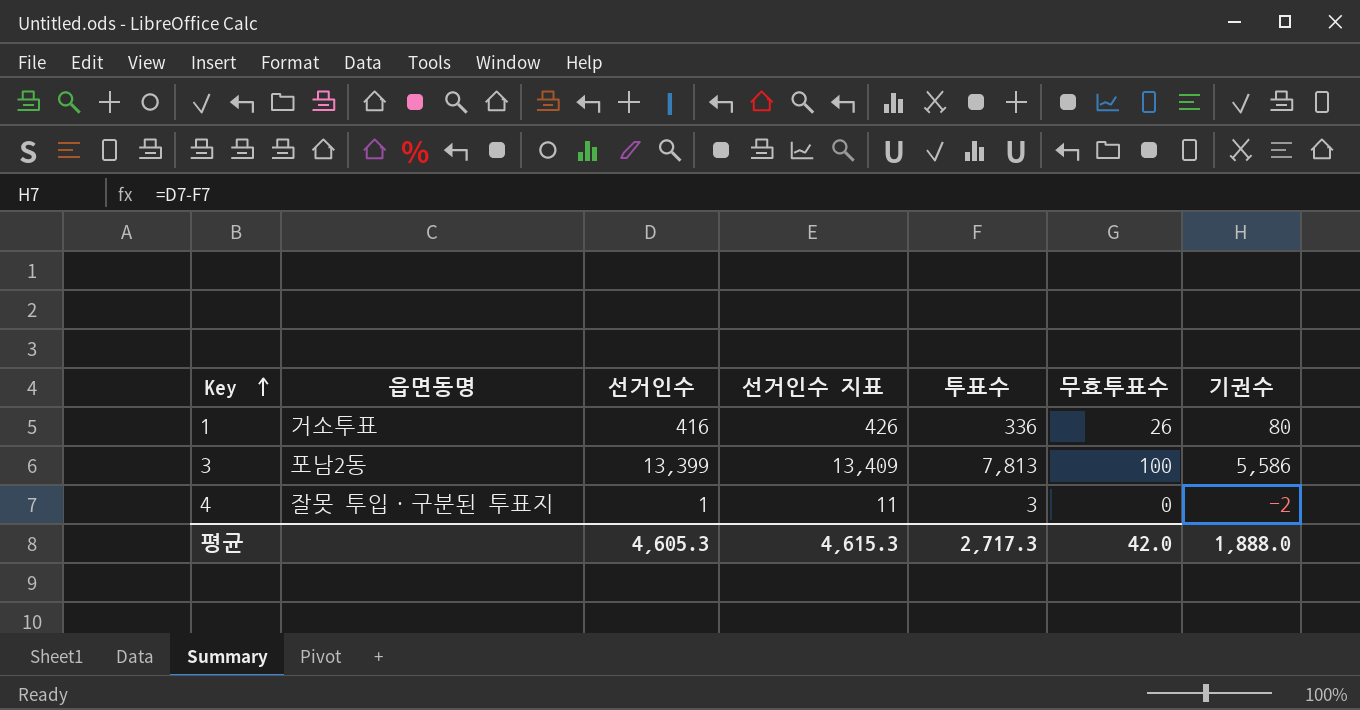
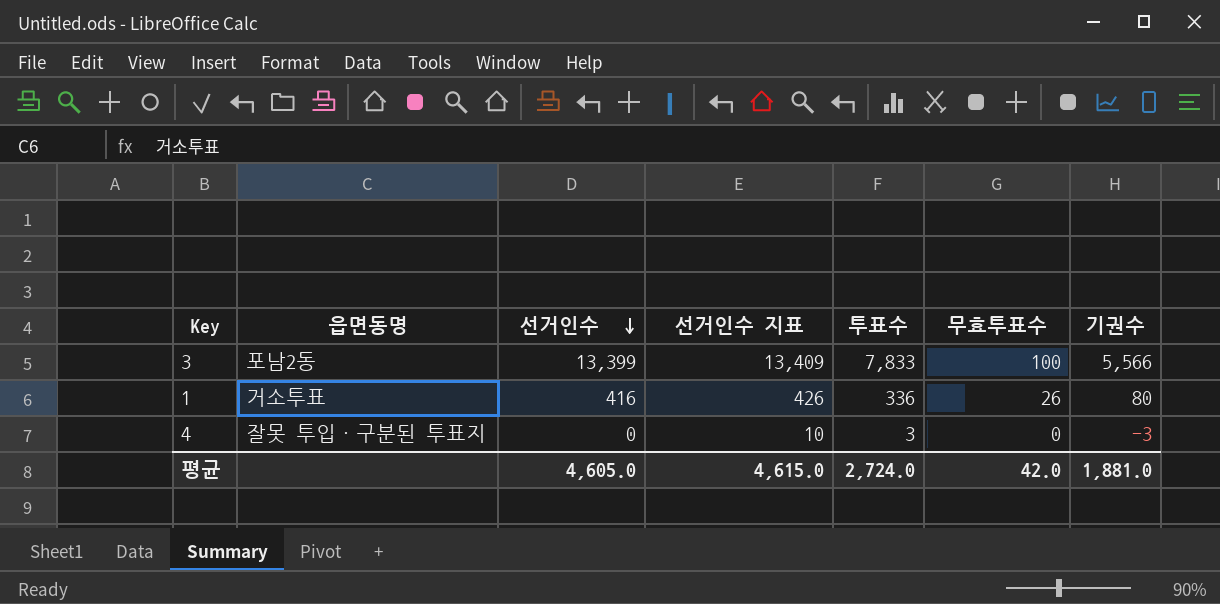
row order: Key ascending -> 선거인수 descending
3 | 투표수: 7,813 -> 7,833
3 | 기권수: 5,586 -> 5,566
4 | 선거인수: 1 -> 0
4 | 선거인수 지표: 11 -> 10
4 | 기권수: -2 -> -3
평균 | 선거인수: 4,605.3 -> 4,605.0
평균 | 선거인수 지표: 4,615.3 -> 4,615.0
평균 | 투표수: 2,717.3 -> 2,724.0
평균 | 기권수: 1,888.0 -> 1,881.0

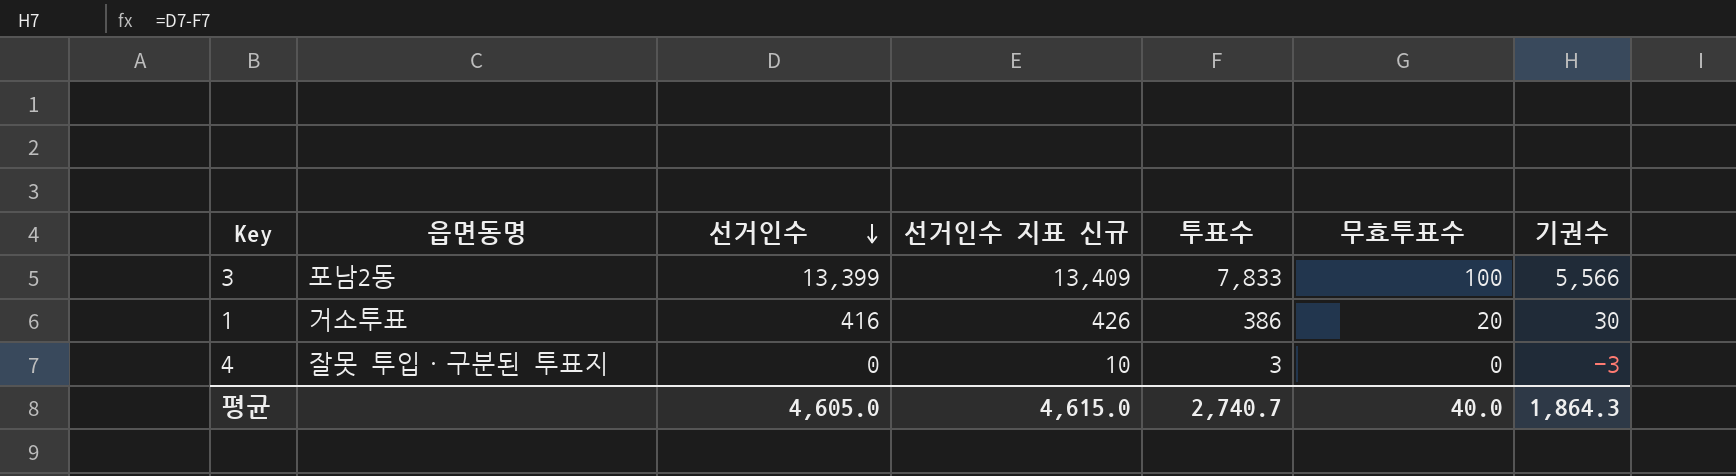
column name: 선거인수 지표 -> 선거인수 지표 신규
1 | 투표수: 336 -> 386
1 | 무효투표수: 26 -> 20
1 | 기권수: 80 -> 30
평균 | 투표수: 2,724.0 -> 2,740.7
평균 | 무효투표수: 42.0 -> 40.0
평균 | 기권수: 1,881.0 -> 1,864.3

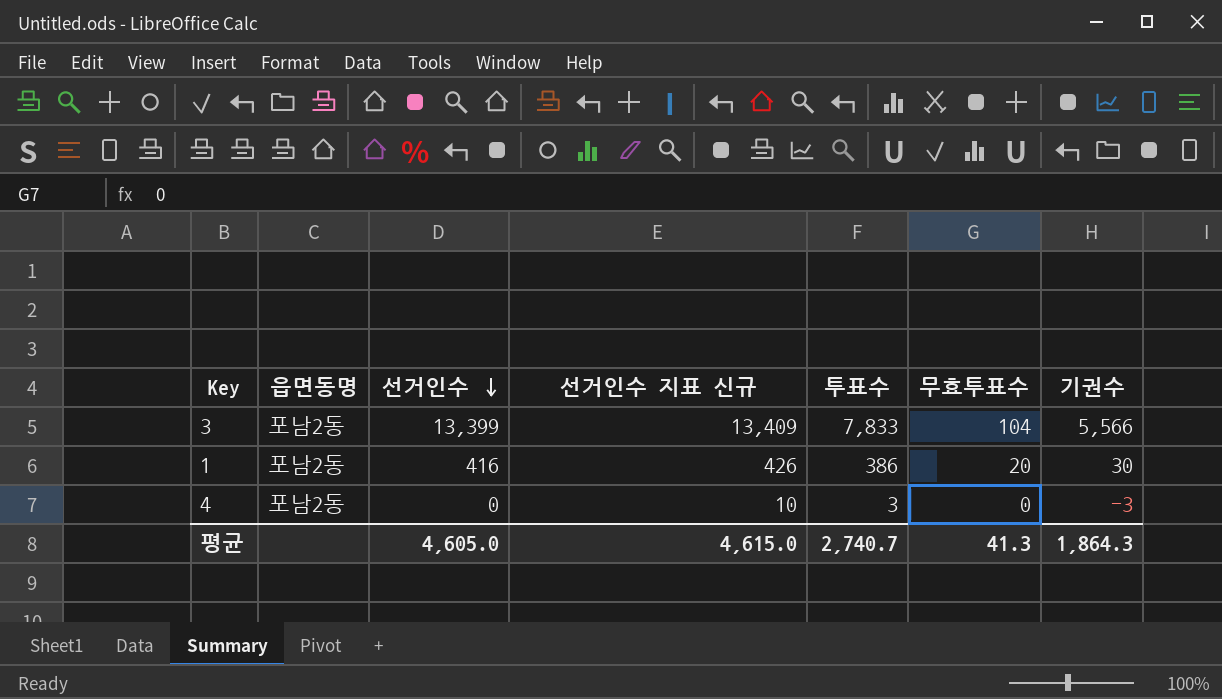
3 | 무효투표수: 100 -> 104
1 | 읍면동명: 거소투표 -> 포남2동
4 | 읍면동명: 잘못 투입·구분된 투표지 -> 포남2동
평균 | 무효투표수: 40.0 -> 41.3

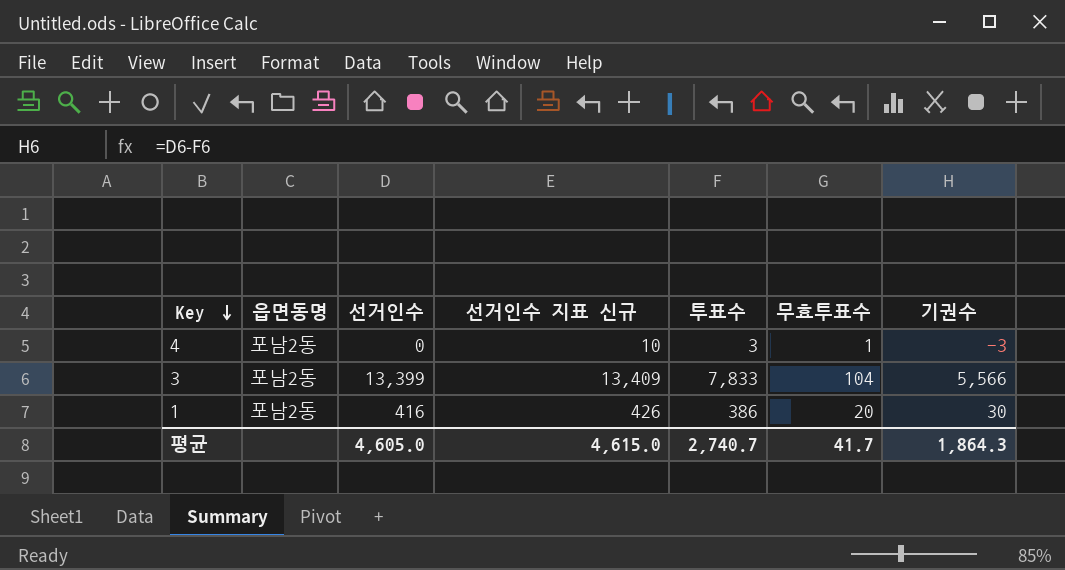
row order: 선거인수 descending -> Key descending
4 | 무효투표수: 0 -> 1
평균 | 무효투표수: 41.3 -> 41.7

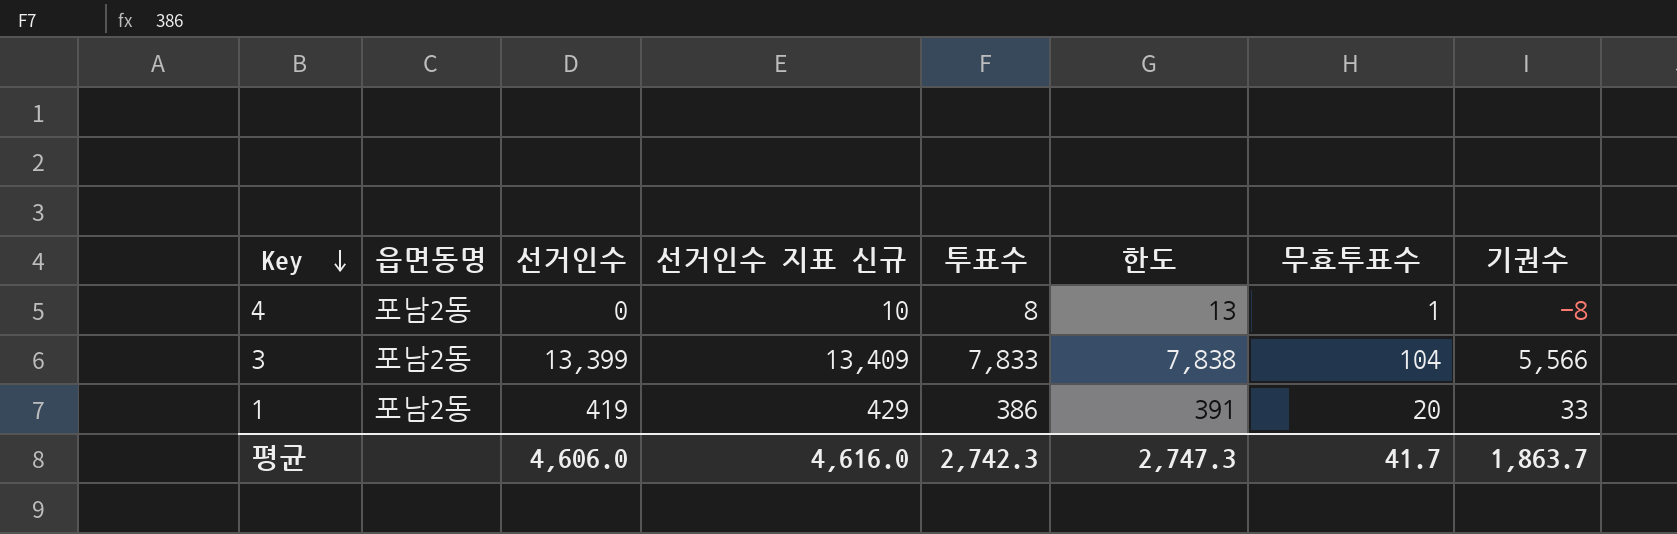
column 한도 | formula: none -> [투표수] + 5
4 | 투표수: 3 -> 8
4 | 기권수: -3 -> -8
1 | 선거인수: 416 -> 419
1 | 선거인수 지표 신규: 426 -> 429
1 | 기권수: 30 -> 33
평균 | 선거인수: 4,605.0 -> 4,606.0
평균 | 선거인수 지표 신규: 4,615.0 -> 4,616.0
평균 | 투표수: 2,740.7 -> 2,742.3
평균 | 기권수: 1,864.3 -> 1,863.7

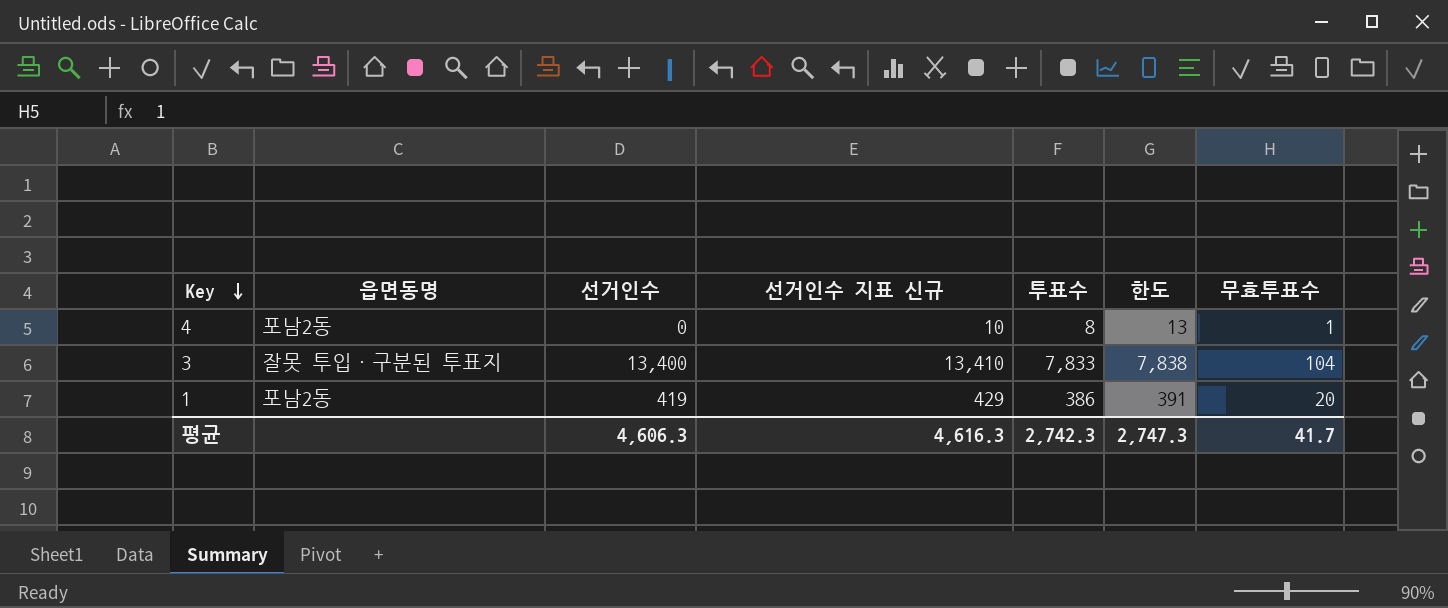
column 기권수 | formula: [선거인수] - [투표수] -> none
3 | 읍면동명: 포남2동 -> 잘못 투입·구분된 투표지
3 | 선거인수: 13,399 -> 13,400
3 | 선거인수 지표 신규: 13,409 -> 13,410
평균 | 선거인수: 4,606.0 -> 4,606.3
평균 | 선거인수 지표 신규: 4,616.0 -> 4,616.3

